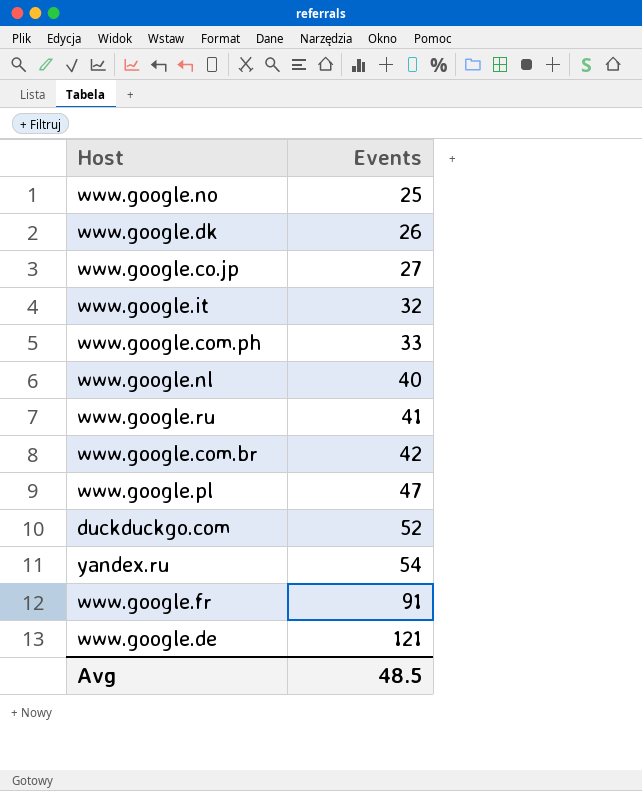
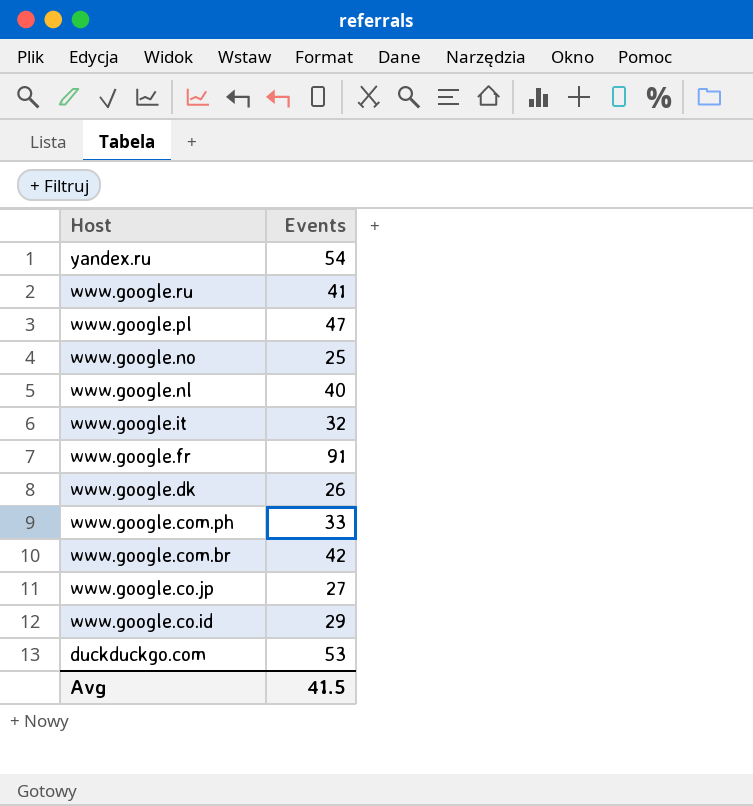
row order: Events ascending -> Host descending
row www.google.de: 121 -> none
row www.google.co.id: none -> 29
duckduckgo.com | Events: 52 -> 53
Avg | Events: 48.5 -> 41.5

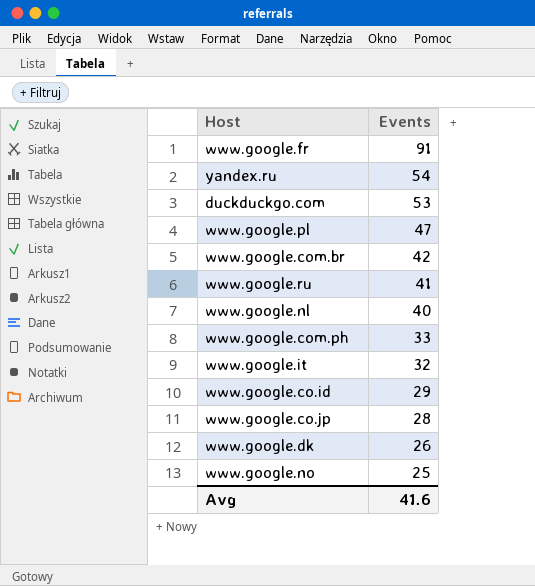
row order: Host descending -> Events descending
www.google.co.jp | Events: 27 -> 28
Avg | Events: 41.5 -> 41.6

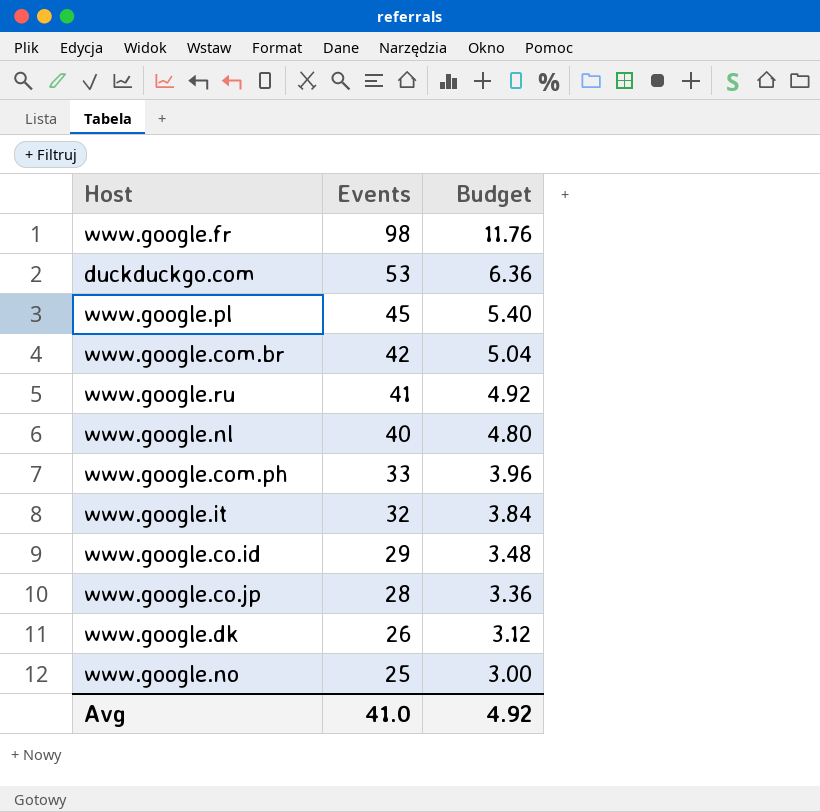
column Budget | formula: none -> [Events] * 0.12
row yandex.ru: 54 -> none
www.google.fr | Events: 91 -> 98
www.google.pl | Events: 47 -> 45
Avg | Events: 41.6 -> 41.0

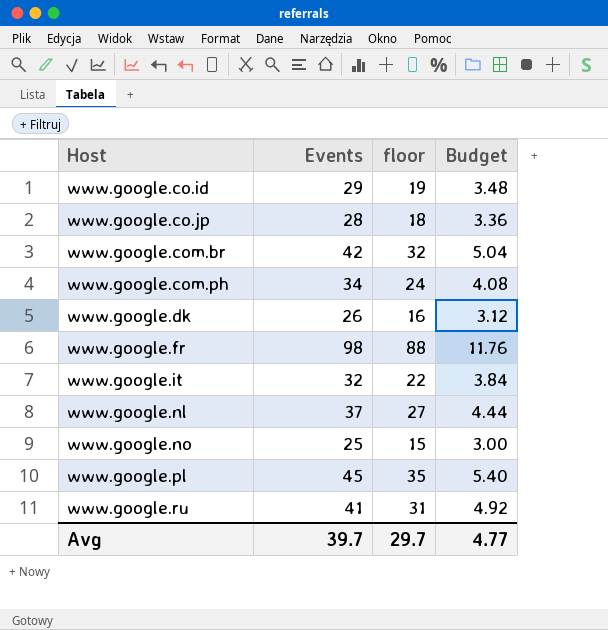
row order: Events descending -> Host ascending
column floor | formula: none -> [Events] - 10
row duckduckgo.com: 53 | 6.36 -> none
www.google.com.ph | Events: 33 -> 34
www.google.com.ph | Budget: 3.96 -> 4.08
www.google.nl | Events: 40 -> 37
www.google.nl | Budget: 4.80 -> 4.44
Avg | Events: 41.0 -> 39.7
Avg | Budget: 4.92 -> 4.77

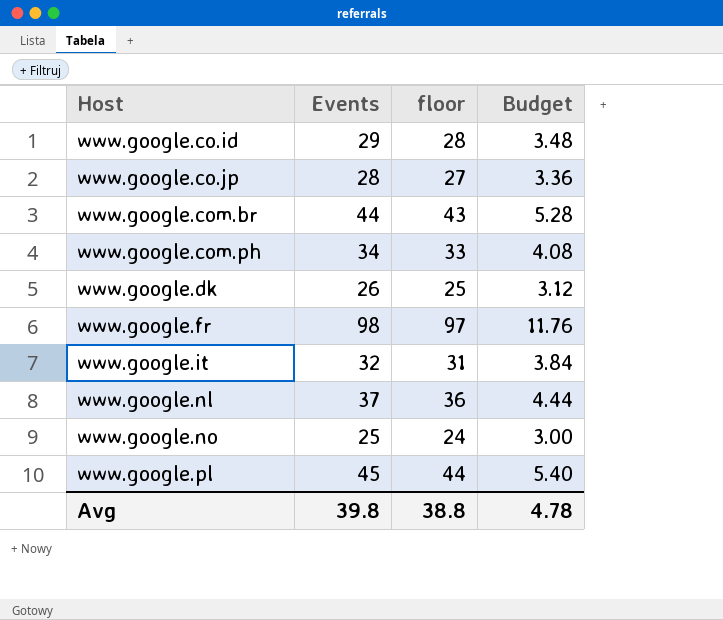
column floor | formula: [Events] - 10 -> [Events] - 1
row www.google.ru: 41 | 31 | 4.92 -> none
www.google.com.br | Events: 42 -> 44
www.google.com.br | Budget: 5.04 -> 5.28
Avg | Events: 39.7 -> 39.8
Avg | floor: 29.7 -> 38.8
Avg | Budget: 4.77 -> 4.78

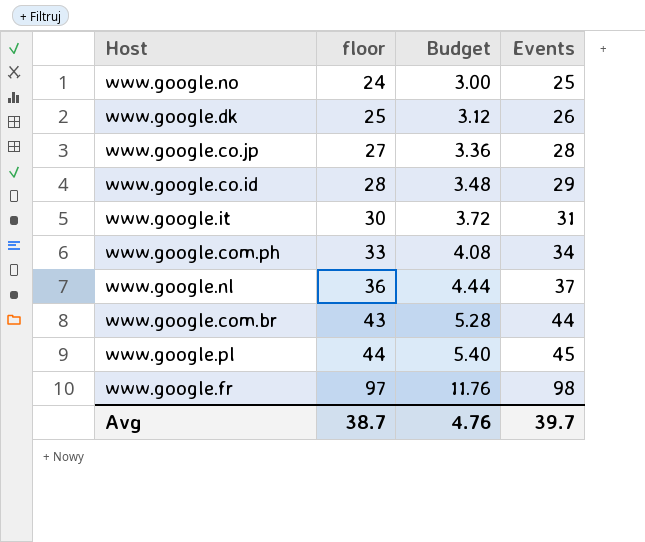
row order: Host ascending -> floor ascending
column Events | position: 2 -> 4
www.google.it | floor: 31 -> 30
www.google.it | Budget: 3.84 -> 3.72
www.google.it | Events: 32 -> 31
Avg | floor: 38.8 -> 38.7
Avg | Budget: 4.78 -> 4.76
Avg | Events: 39.8 -> 39.7

